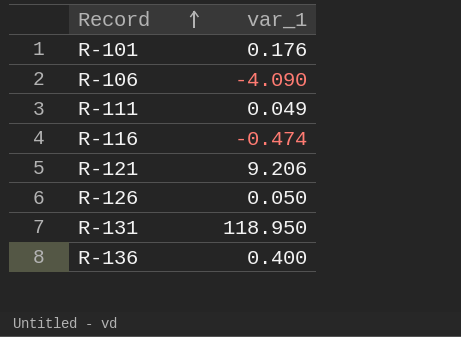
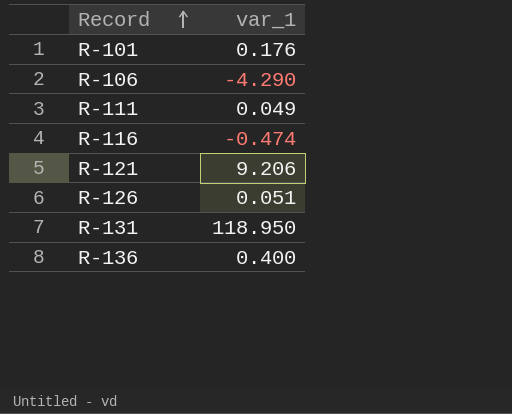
R-106 | var_1: -4.090 -> -4.290
R-126 | var_1: 0.050 -> 0.051

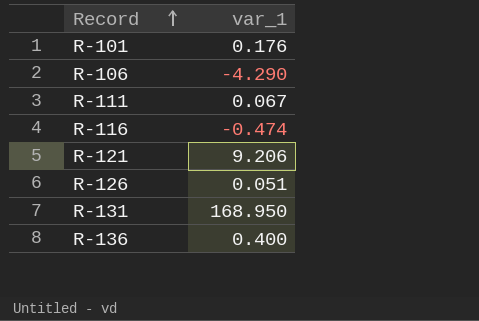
R-111 | var_1: 0.049 -> 0.067
R-131 | var_1: 118.950 -> 168.950

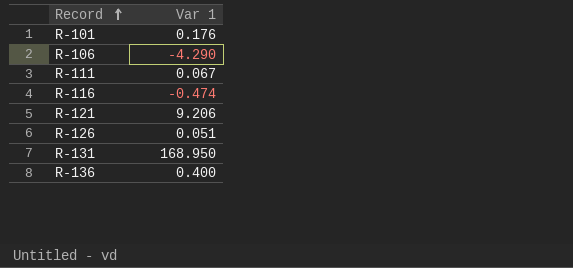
column name: var_1 -> Var 1

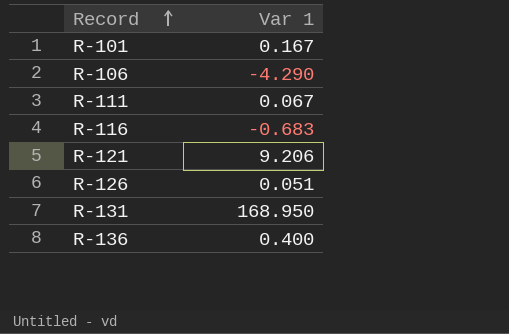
R-101 | Var 1: 0.176 -> 0.167
R-116 | Var 1: -0.474 -> -0.683

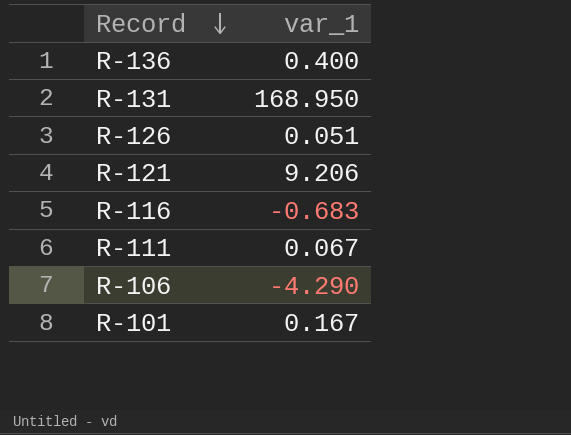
row order: Record ascending -> Record descending
column name: Var 1 -> var_1

